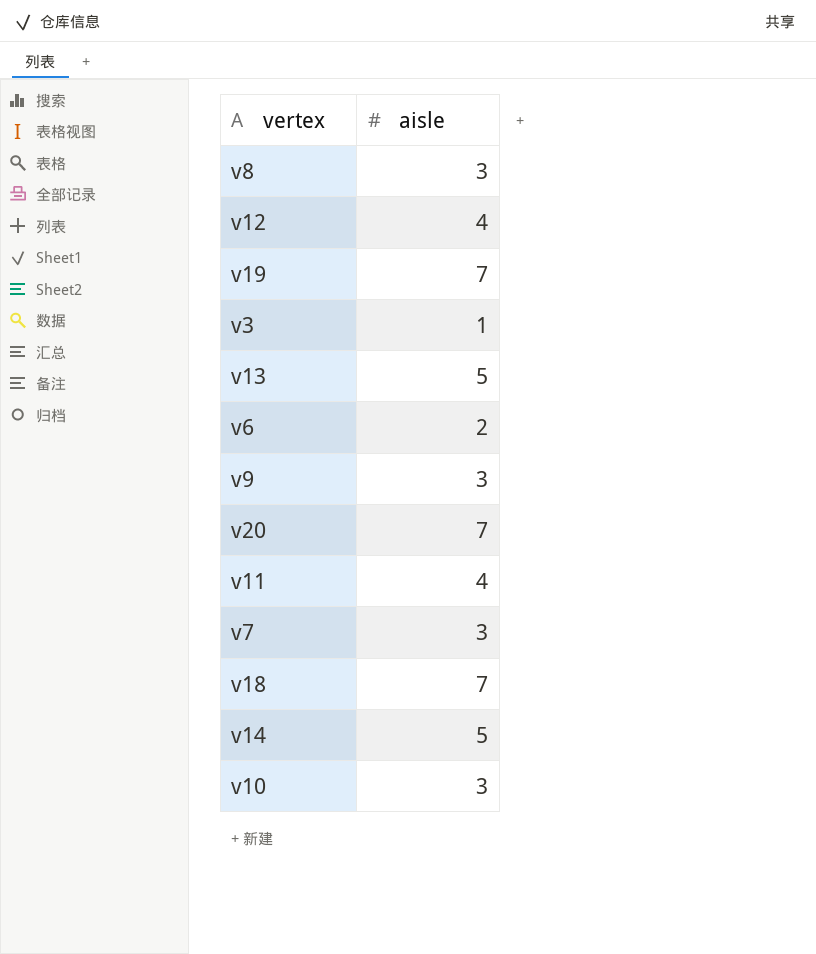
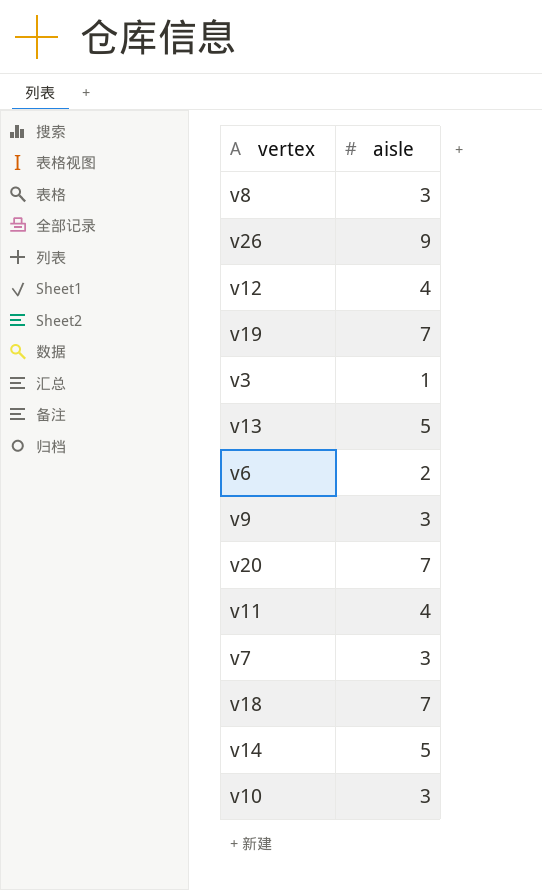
row v26: none -> 9

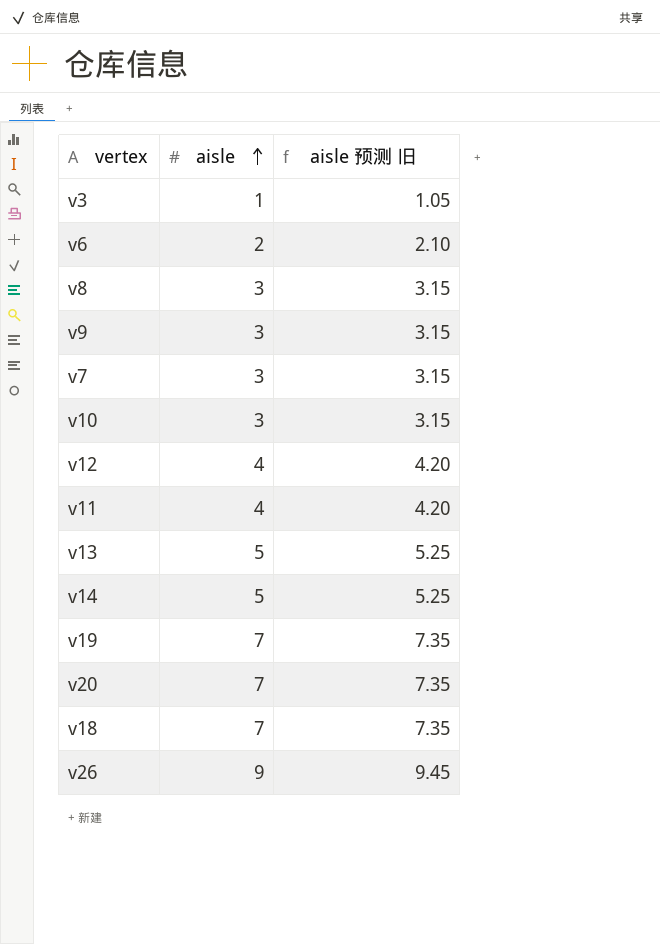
row order: none -> aisle ascending
column aisle 预测 旧 | formula: none -> [aisle] * 1.05

